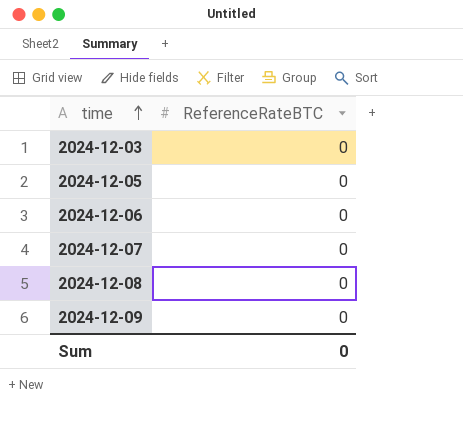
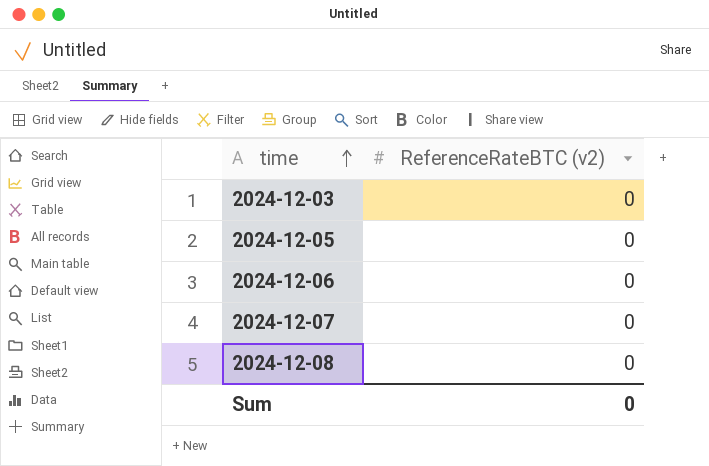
column name: ReferenceRateBTC -> ReferenceRateBTC (v2)
row 2024-12-09: 0 -> none

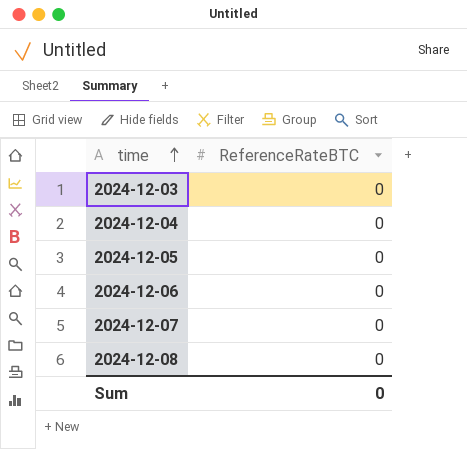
column name: ReferenceRateBTC (v2) -> ReferenceRateBTC
row 2024-12-04: none -> 0

